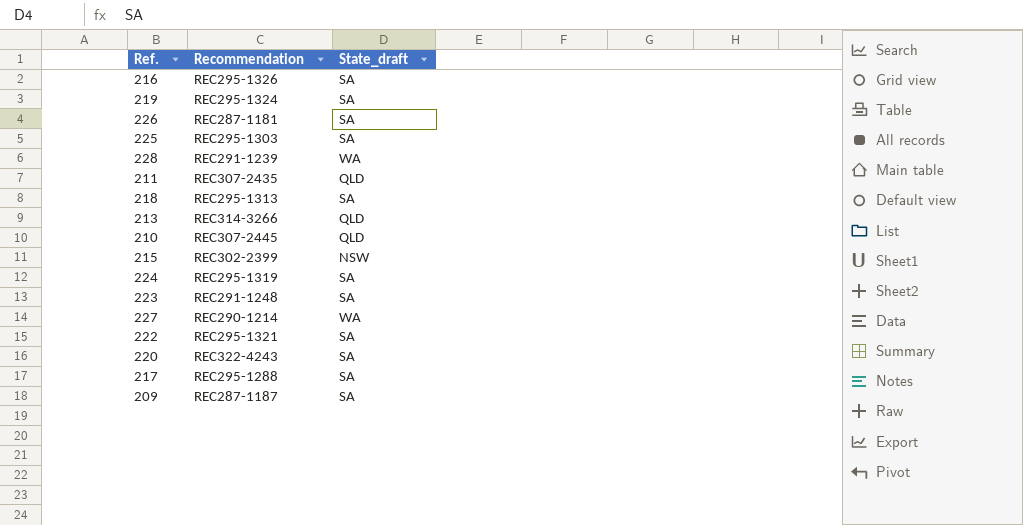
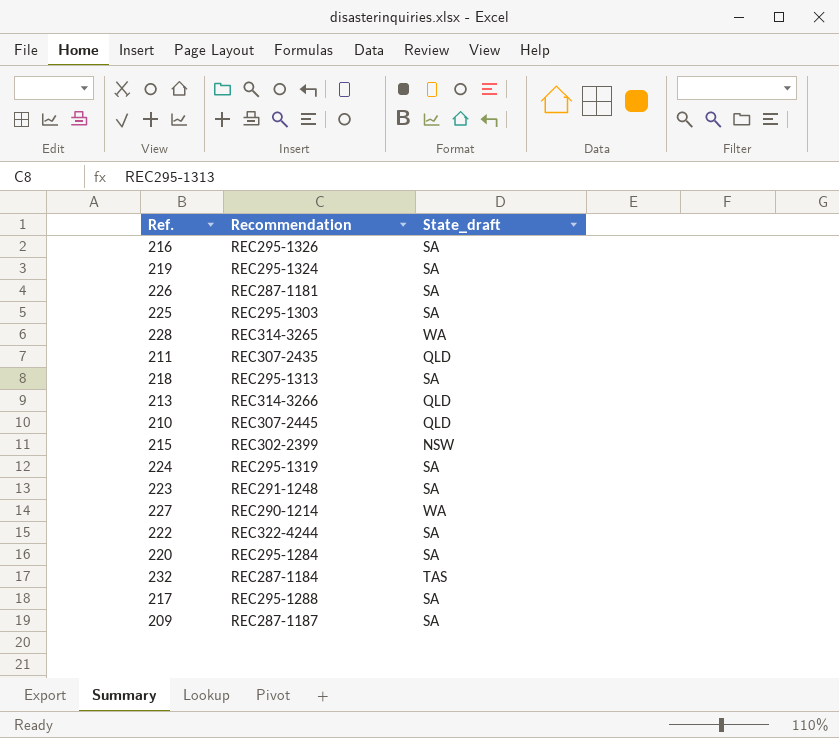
228 | Recommendation: REC291-1239 -> REC314-3265
222 | Recommendation: REC295-1321 -> REC322-4244
220 | Recommendation: REC322-4243 -> REC295-1284
row 232: none -> REC287-1184 | TAS

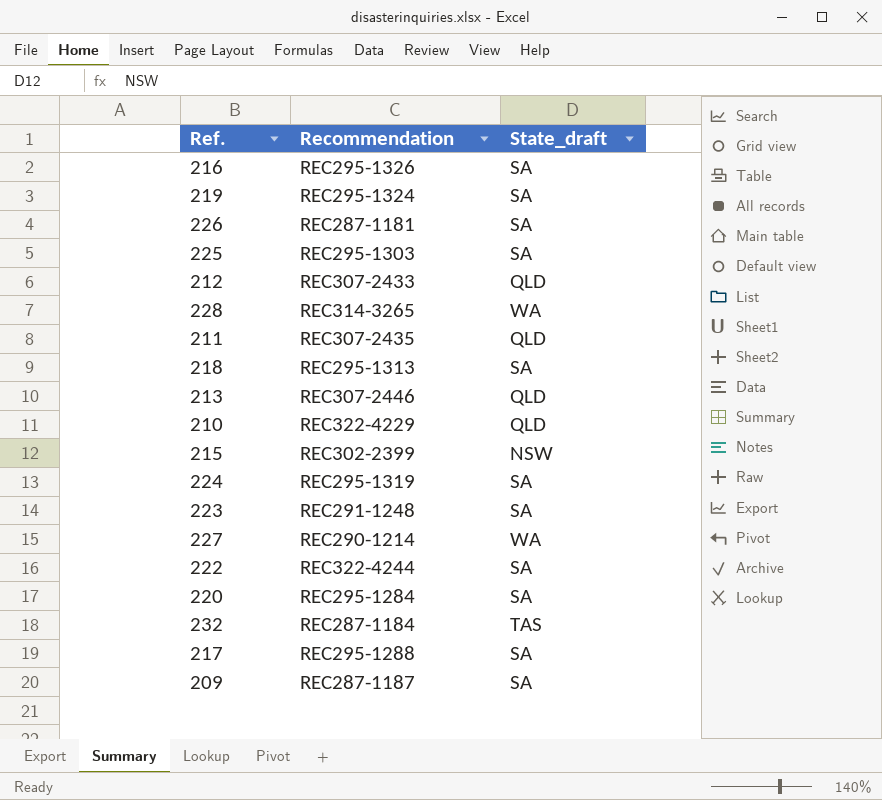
row 212: none -> REC307-2433 | QLD
213 | Recommendation: REC314-3266 -> REC307-2446
210 | Recommendation: REC307-2445 -> REC322-4229

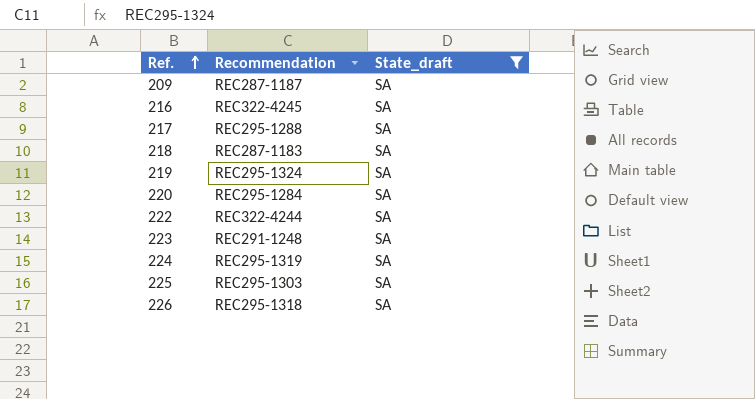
filter: none -> State_draft = SA
row order: none -> Ref. ascending
216 | Recommendation: REC295-1326 -> REC322-4245
218 | Recommendation: REC295-1313 -> REC287-1183
226 | Recommendation: REC287-1181 -> REC295-1318

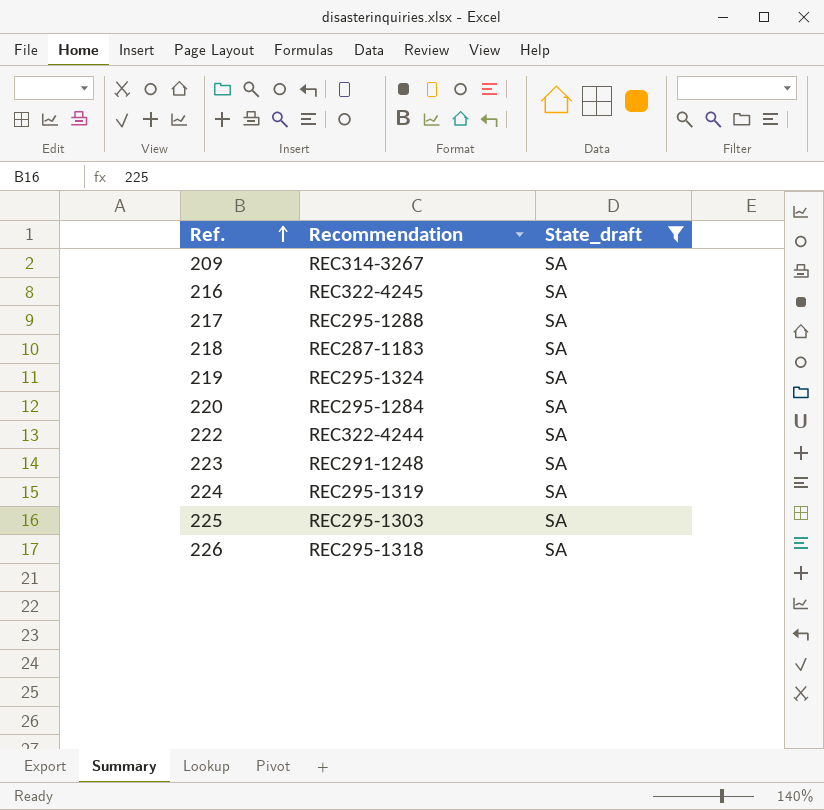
209 | Recommendation: REC287-1187 -> REC314-3267

